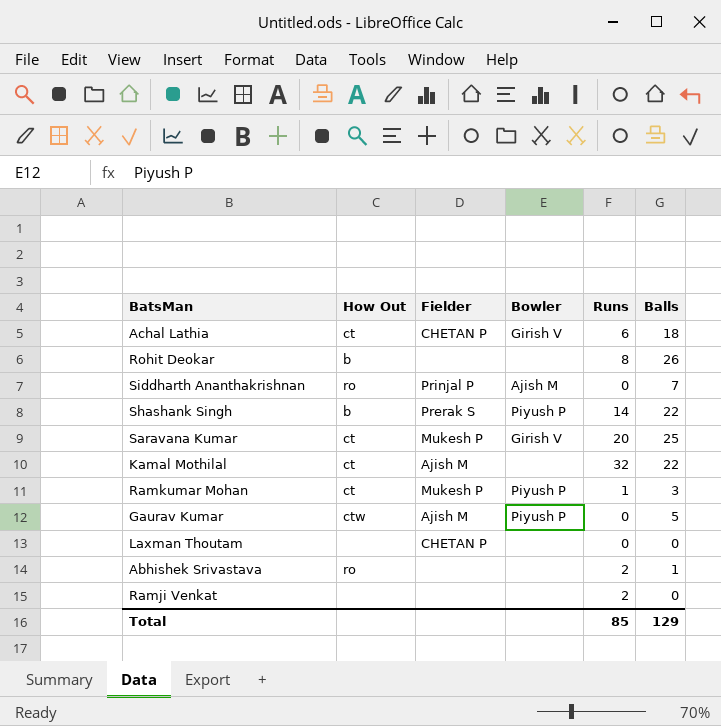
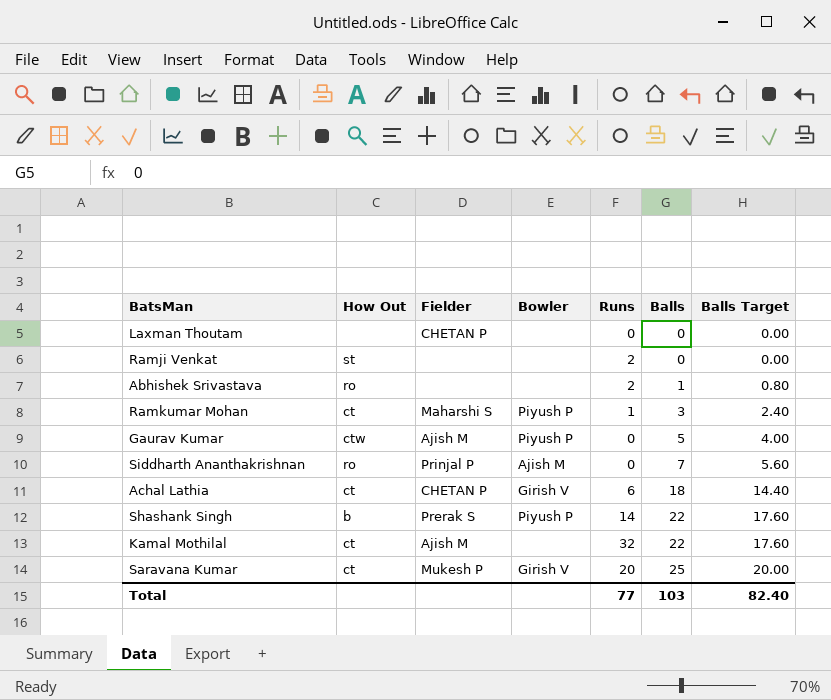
row order: none -> Balls ascending
column Balls Target | formula: none -> [Balls] * 0.8
row Rohit Deokar: b | none | none | 8 | 26 -> none
Ramji Venkat | How Out: none -> st
Ramkumar Mohan | Fielder: Mukesh P -> Maharshi S
Total | Runs: 85 -> 77
Total | Balls: 129 -> 103

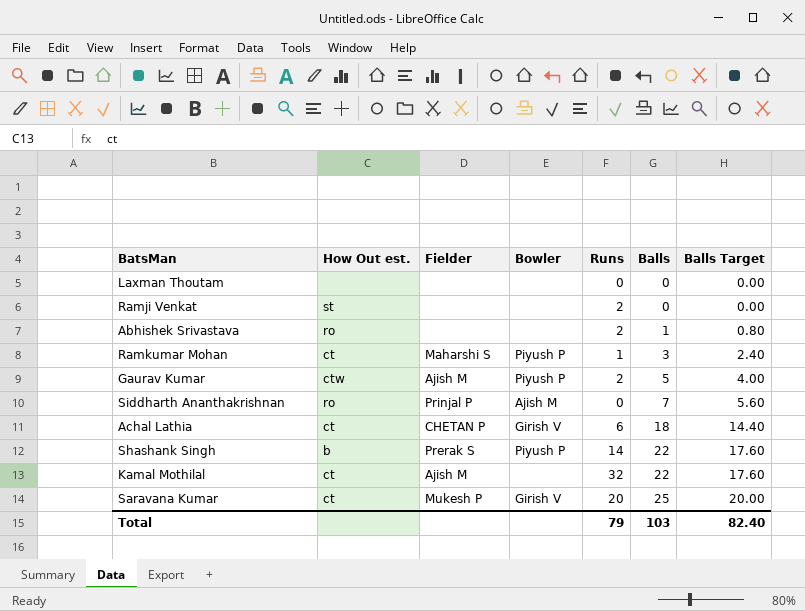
column name: How Out -> How Out est.
Laxman Thoutam | Fielder: CHETAN P -> none
Gaurav Kumar | Runs: 0 -> 2
Total | Runs: 77 -> 79

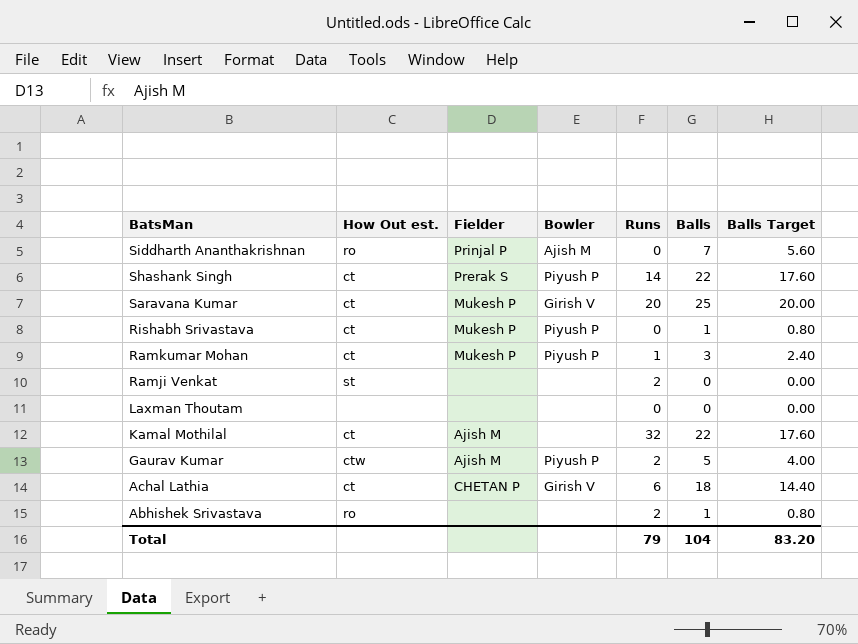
row order: Balls ascending -> BatsMan descending
Shashank Singh | How Out est.: b -> ct
row Rishabh Srivastava: none -> ct | Mukesh P | Piyush P | 0 | 1 | 0.80
Ramkumar Mohan | Fielder: Maharshi S -> Mukesh P
Total | Balls: 103 -> 104
Total | Balls Target: 82.40 -> 83.20

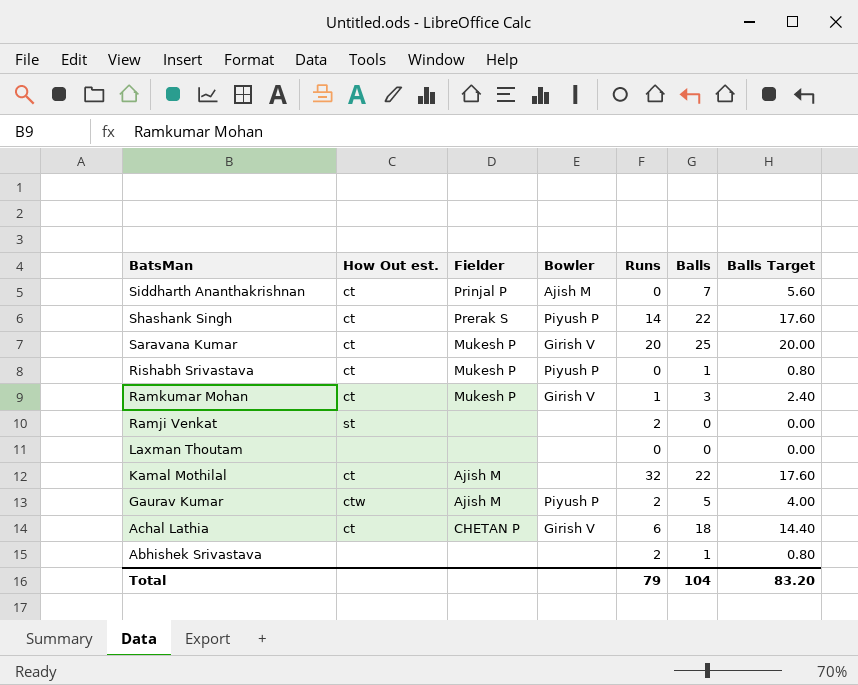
Siddharth Ananthakrishnan | How Out est.: ro -> ct
Ramkumar Mohan | Bowler: Piyush P -> Girish V
Abhishek Srivastava | How Out est.: ro -> none

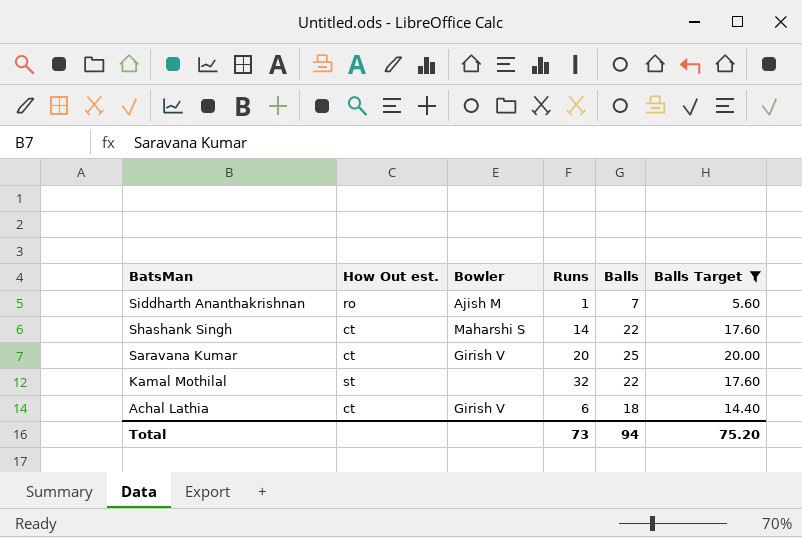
filter: none -> Balls Target >= 5.60
column Fielder | position: 3 -> none
Siddharth Ananthakrishnan | How Out est.: ct -> ro
Siddharth Ananthakrishnan | Runs: 0 -> 1
Shashank Singh | Bowler: Piyush P -> Maharshi S
Kamal Mothilal | How Out est.: ct -> st
Total | Runs: 79 -> 73
Total | Balls: 104 -> 94
Total | Balls Target: 83.20 -> 75.20

